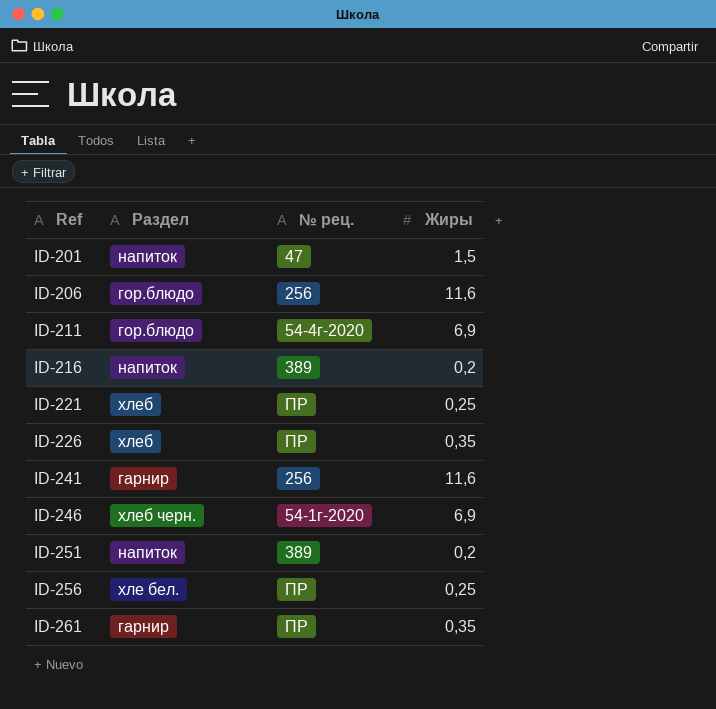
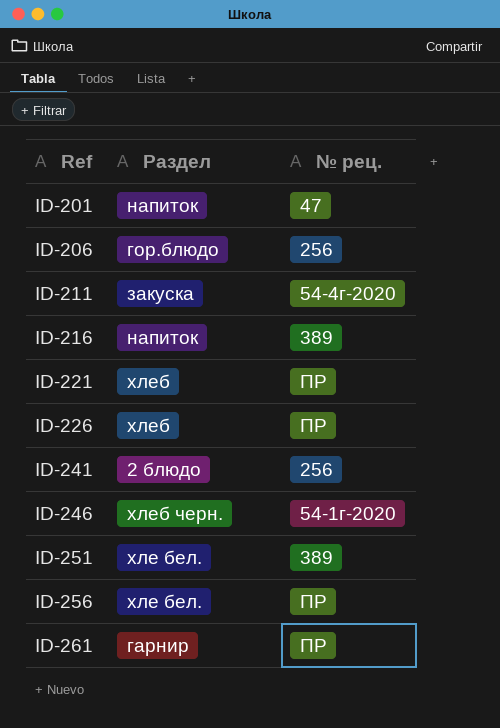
column Жиры | position: 4 -> none
ID-211 | Раздел: гор.блюдо -> закуска
ID-241 | Раздел: гарнир -> 2 блюдо
ID-251 | Раздел: напиток -> хле бел.

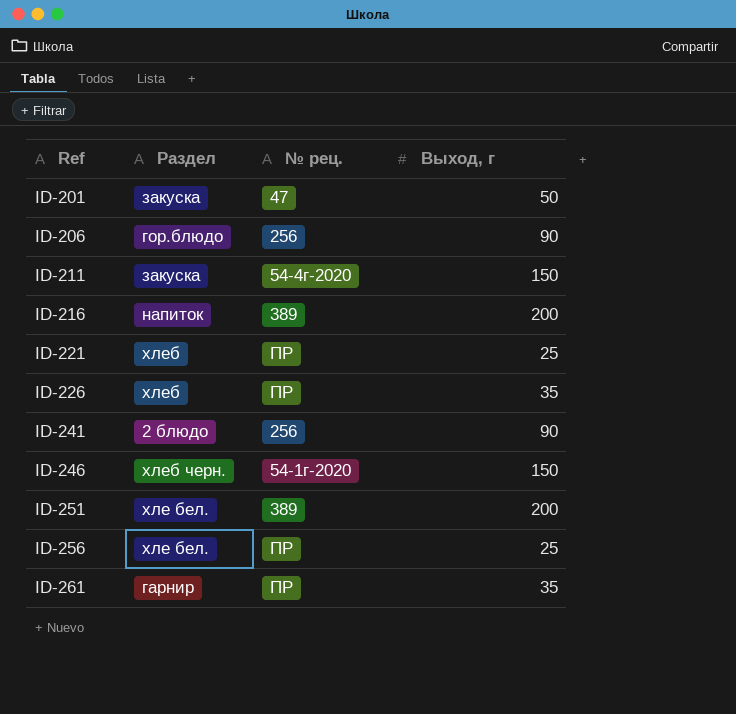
column Выход, г | position: none -> 4
ID-201 | Раздел: напиток -> закуска

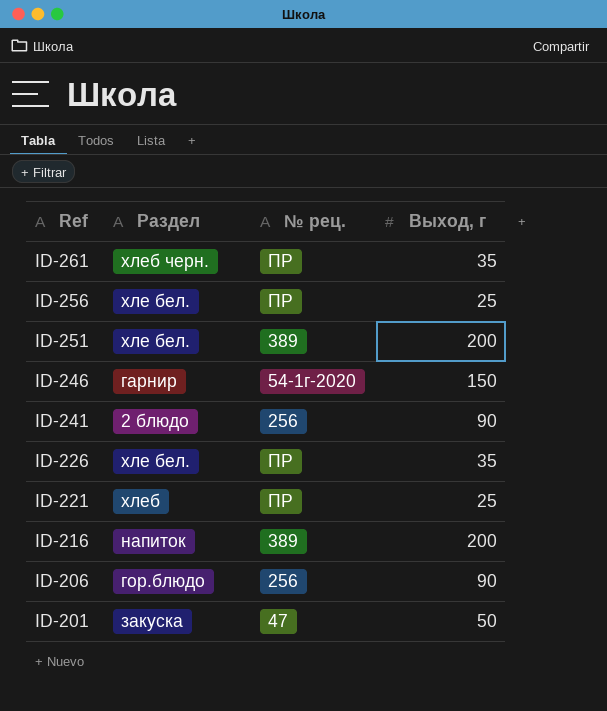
row order: Ref ascending -> Ref descending
row ID-211: закуска | 54-4г-2020 | 150 -> none
ID-261 | Раздел: гарнир -> хлеб черн.
ID-246 | Раздел: хлеб черн. -> гарнир
ID-226 | Раздел: хлеб -> хле бел.

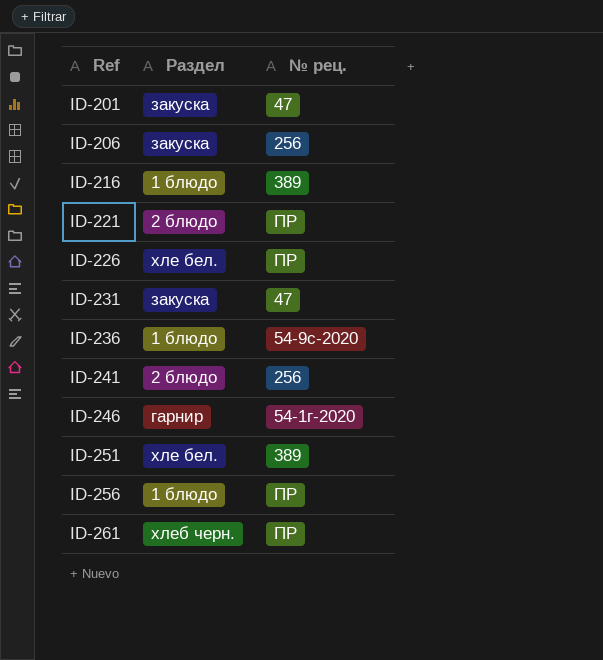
row order: Ref descending -> Ref ascending
column Выход, г | position: 4 -> none
ID-206 | Раздел: гор.блюдо -> закуска
ID-216 | Раздел: напиток -> 1 блюдо
ID-221 | Раздел: хлеб -> 2 блюдо
row ID-231: none -> закуска | 47
row ID-236: none -> 1 блюдо | 54-9с-2020
ID-256 | Раздел: хле бел. -> 1 блюдо

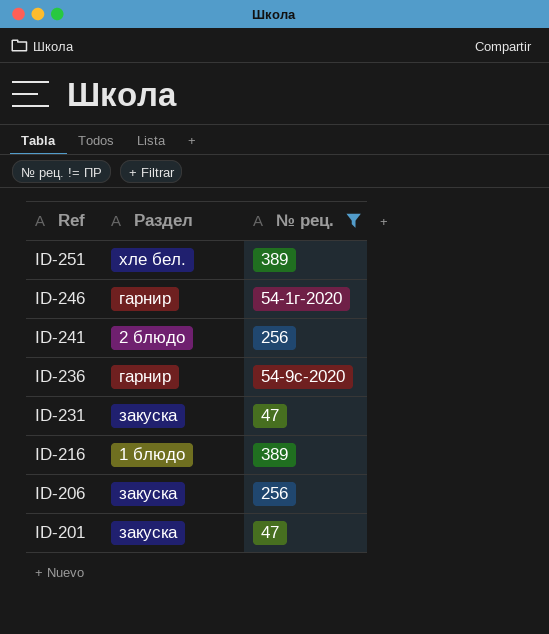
filter: none -> № рец. != ПР
row order: Ref ascending -> Ref descending
ID-236 | Раздел: 1 блюдо -> гарнир

